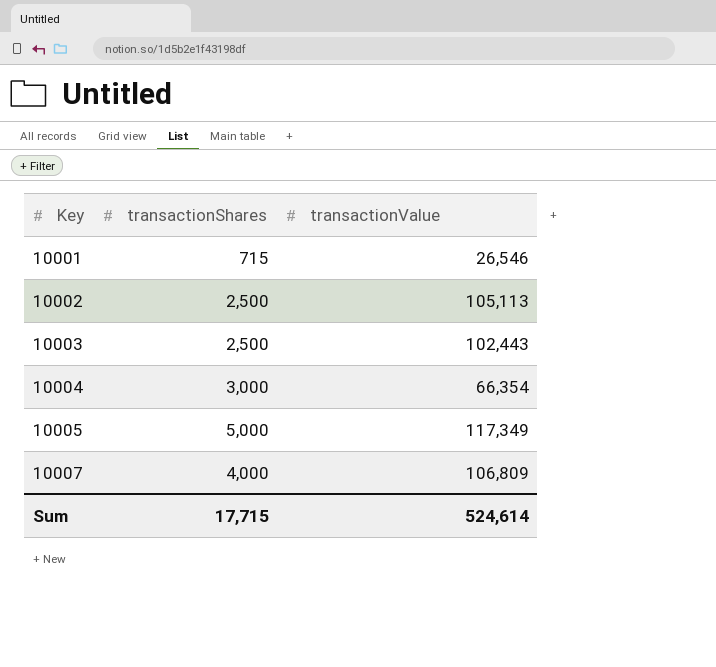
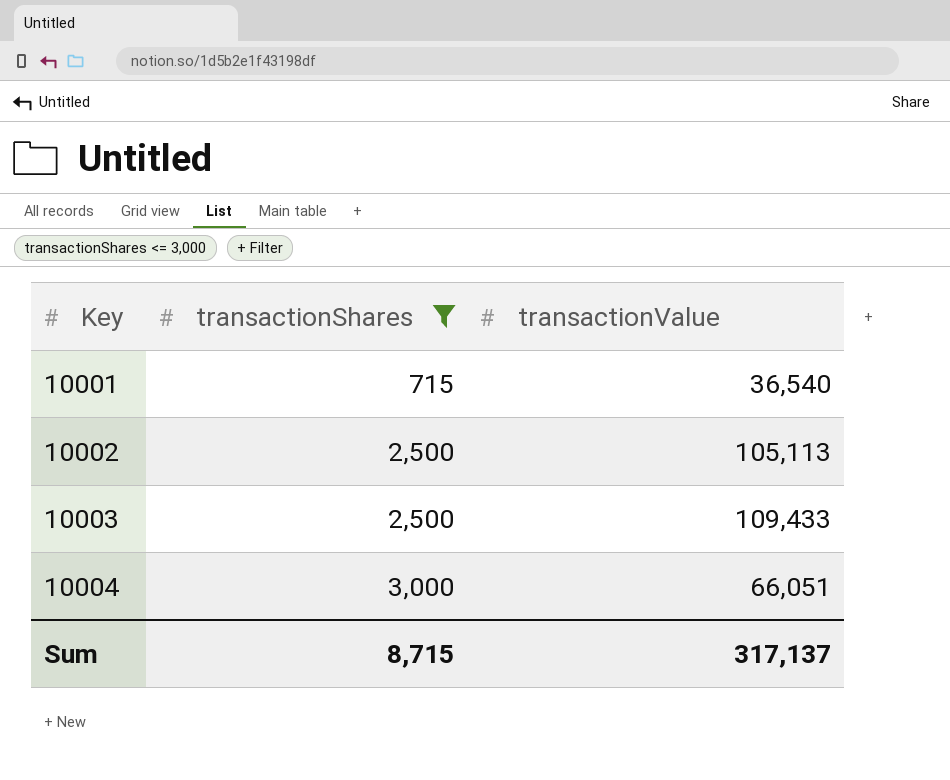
filter: none -> transactionShares <= 3,000
10001 | transactionValue: 26,546 -> 36,540
10003 | transactionValue: 102,443 -> 109,433
10004 | transactionValue: 66,354 -> 66,051
Sum | transactionShares: 17,715 -> 8,715
Sum | transactionValue: 524,614 -> 317,137

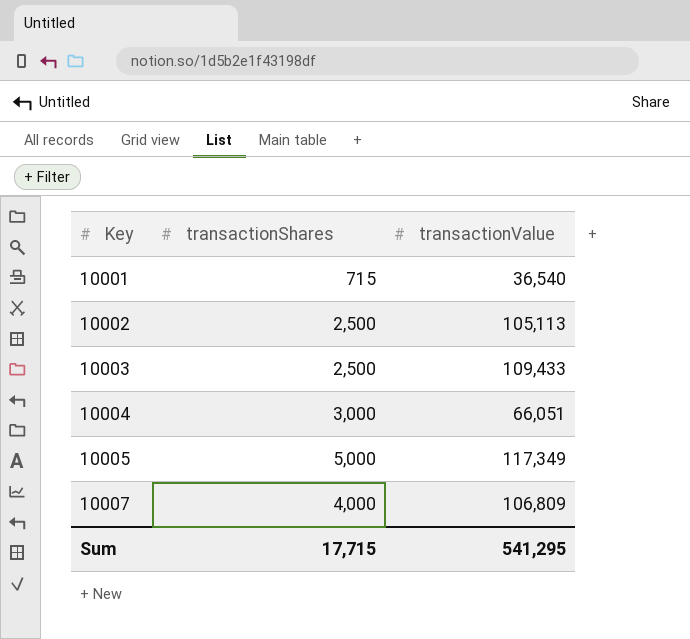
filter: transactionShares <= 3,000 -> none
Sum | transactionShares: 8,715 -> 17,715
Sum | transactionValue: 317,137 -> 541,295

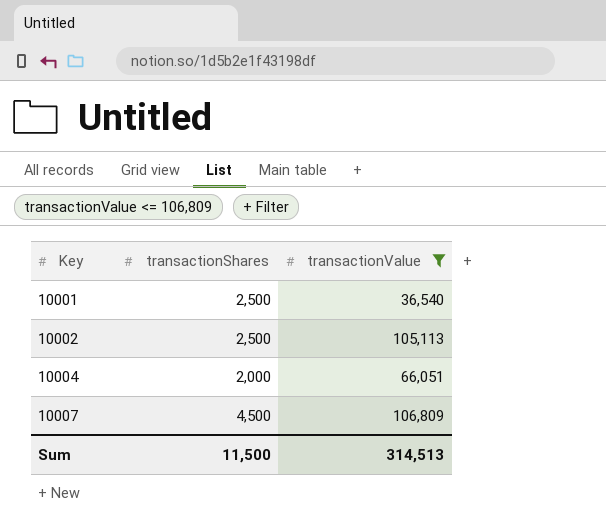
filter: none -> transactionValue <= 106,809
10001 | transactionShares: 715 -> 2,500
10004 | transactionShares: 3,000 -> 2,000
10007 | transactionShares: 4,000 -> 4,500
Sum | transactionShares: 17,715 -> 11,500
Sum | transactionValue: 541,295 -> 314,513

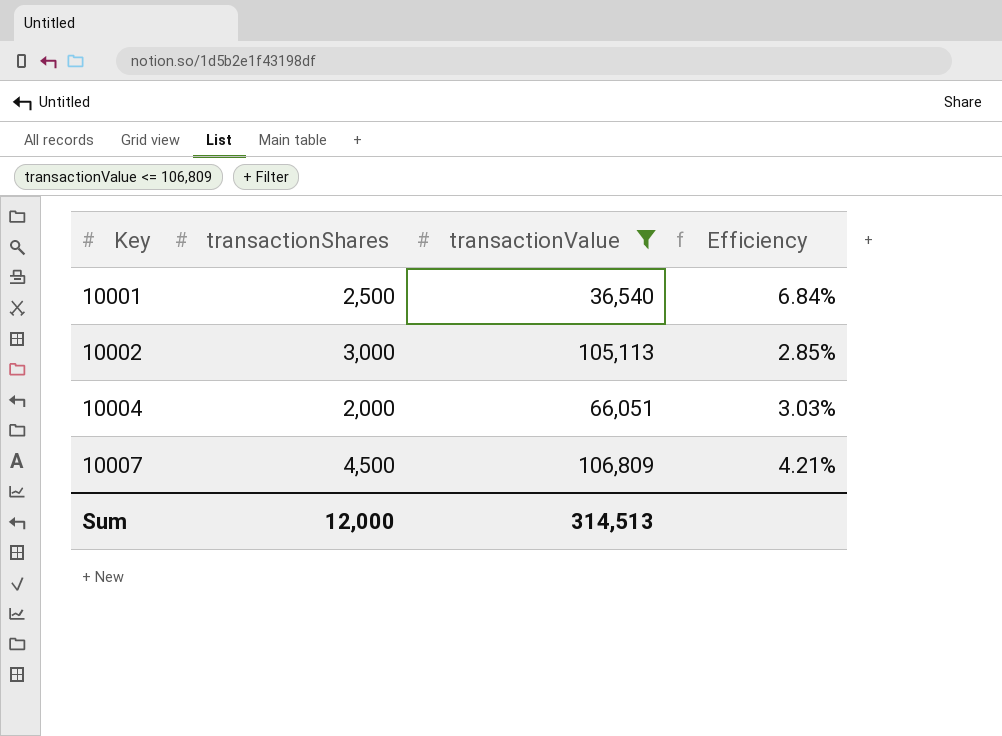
column Efficiency | formula: none -> [transactionShares] / [transactionValue]
10002 | transactionShares: 2,500 -> 3,000
Sum | transactionShares: 11,500 -> 12,000

